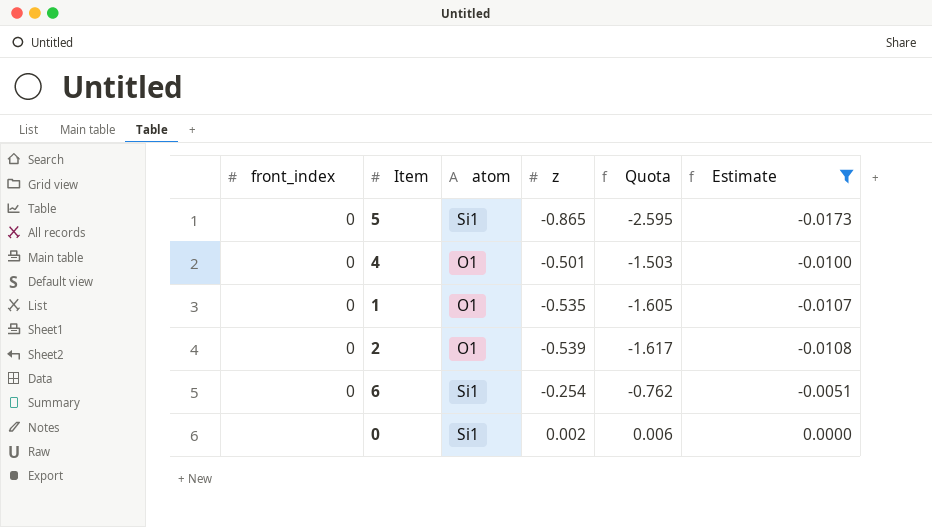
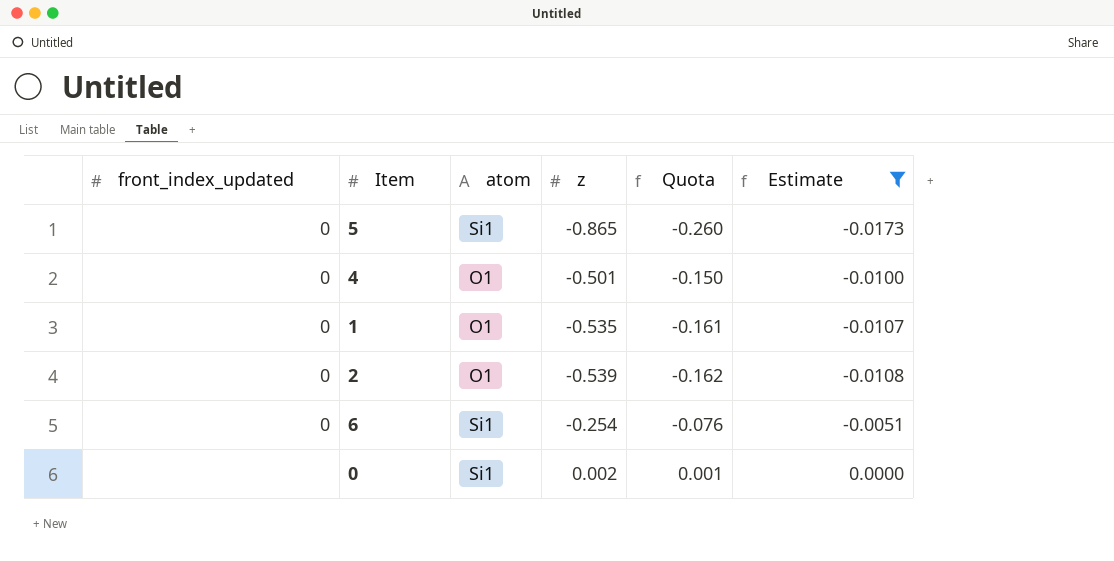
column name: front_index -> front_index_updated
column Quota | formula: [z] * 3 -> [z] * 0.3

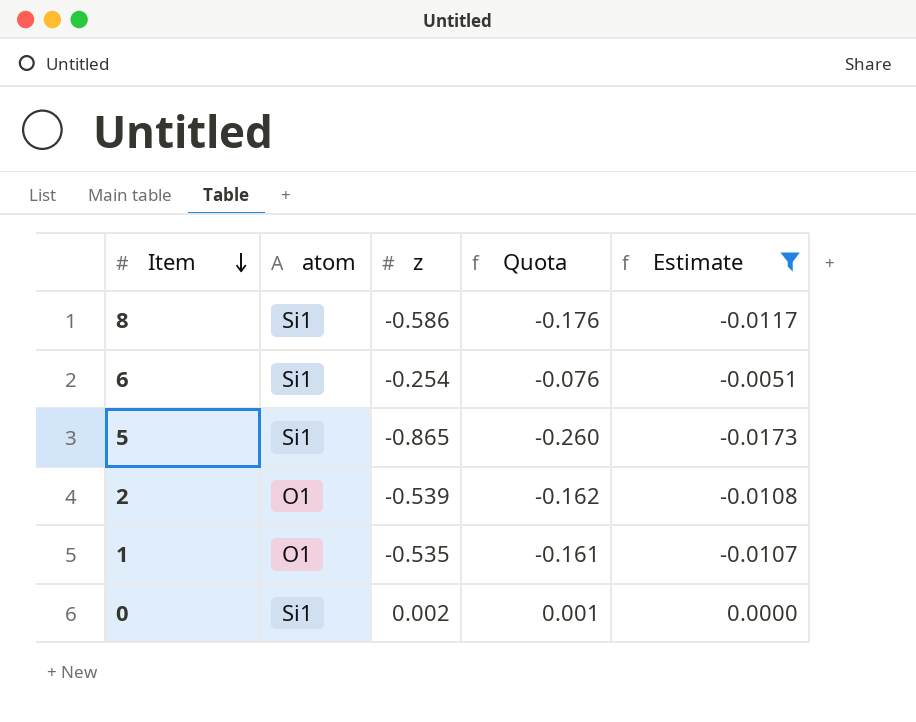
row order: none -> Item descending
column front_index_updated | position: 1 -> none
row 4: 0 | O1 | -0.501 | -0.150 | -0.0100 -> none
row 8: none -> Si1 | -0.586 | -0.176 | -0.0117

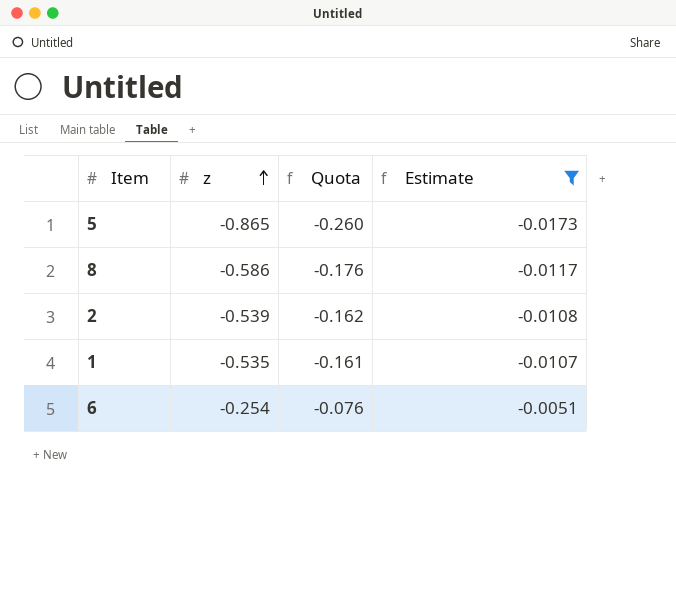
row order: Item descending -> z ascending
column atom | position: 2 -> none
row 0: Si1 | 0.002 | 0.001 | 0.0000 -> none

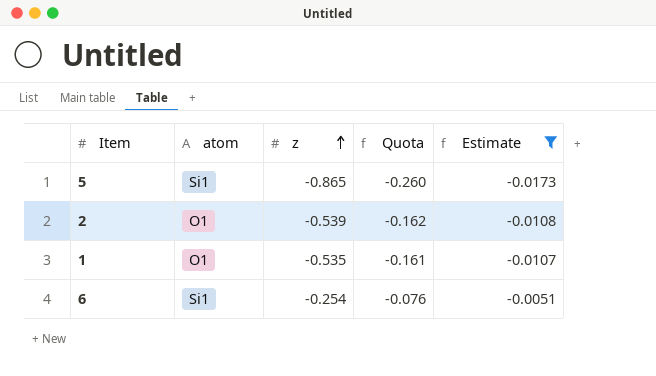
column atom | position: none -> 2
row 8: -0.586 | -0.176 | -0.0117 -> none

